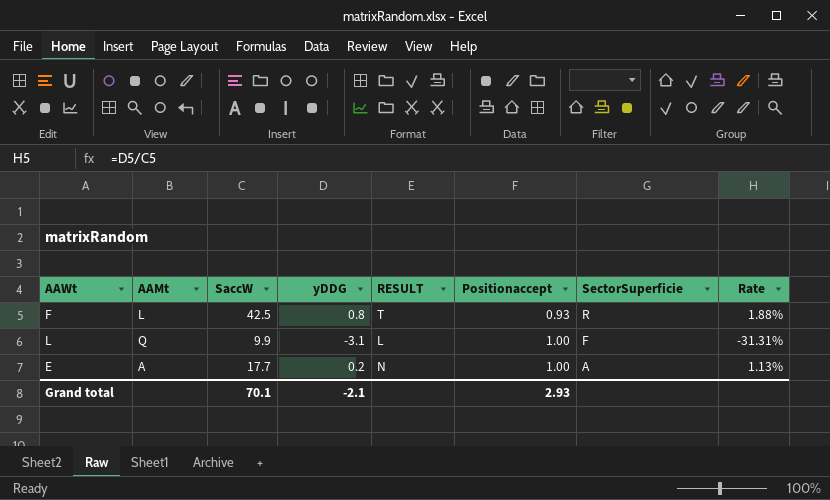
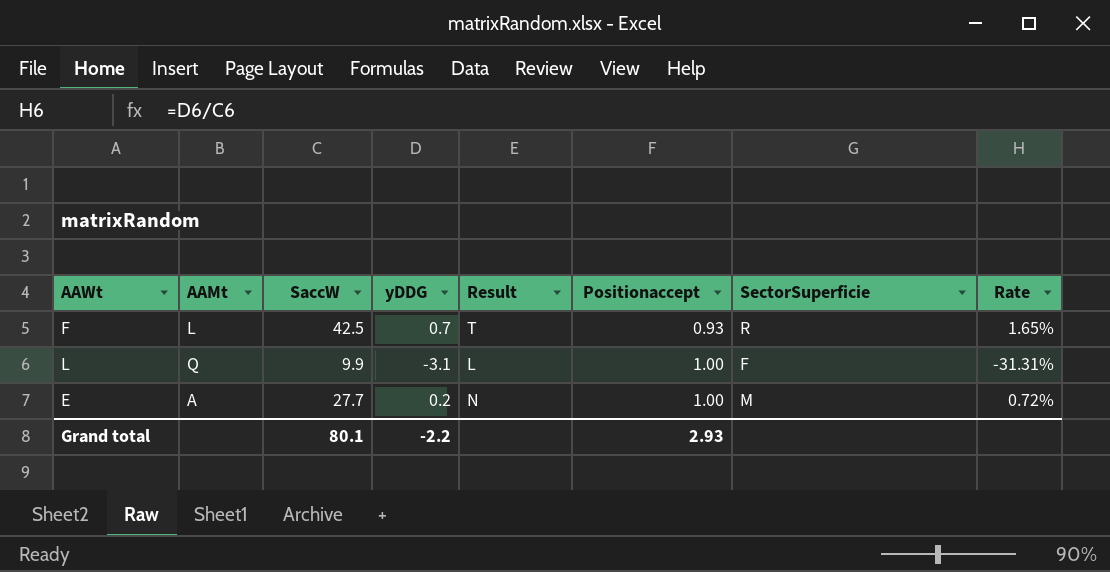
column name: RESULT -> Result
F | yDDG: 0.8 -> 0.7
F | Rate: 1.88% -> 1.65%
E | SaccW: 17.7 -> 27.7
E | SectorSuperficie: A -> M
E | Rate: 1.13% -> 0.72%
Grand total | SaccW: 70.1 -> 80.1
Grand total | yDDG: -2.1 -> -2.2

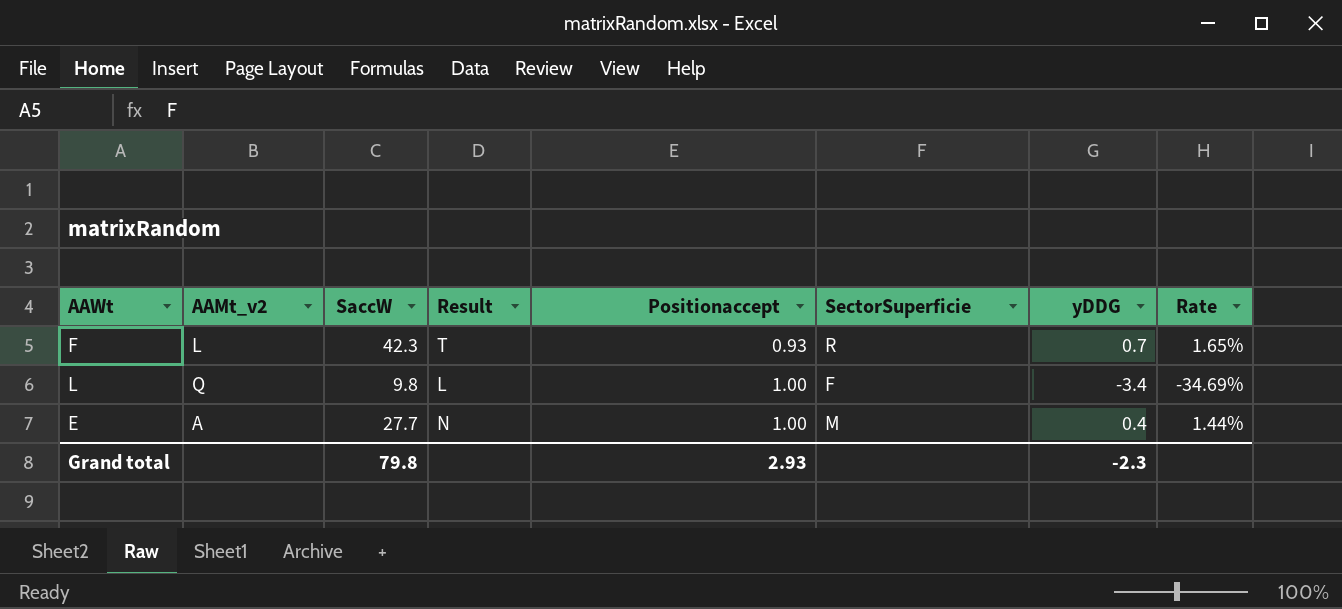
column name: AAMt -> AAMt_v2
column yDDG | position: 4 -> 7
F | SaccW: 42.5 -> 42.3
L | SaccW: 9.9 -> 9.8
L | yDDG: -3.1 -> -3.4
L | Rate: -31.31% -> -34.69%
E | yDDG: 0.2 -> 0.4
E | Rate: 0.72% -> 1.44%
Grand total | SaccW: 80.1 -> 79.8
Grand total | yDDG: -2.2 -> -2.3

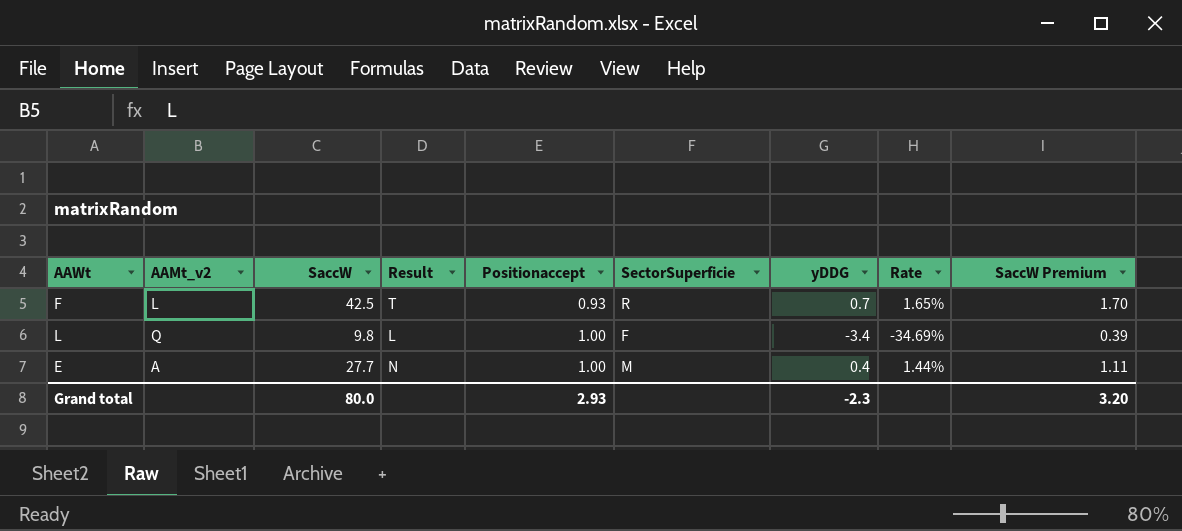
column SaccW Premium | formula: none -> [SaccW] * 0.04
F | SaccW: 42.3 -> 42.5
Grand total | SaccW: 79.8 -> 80.0

